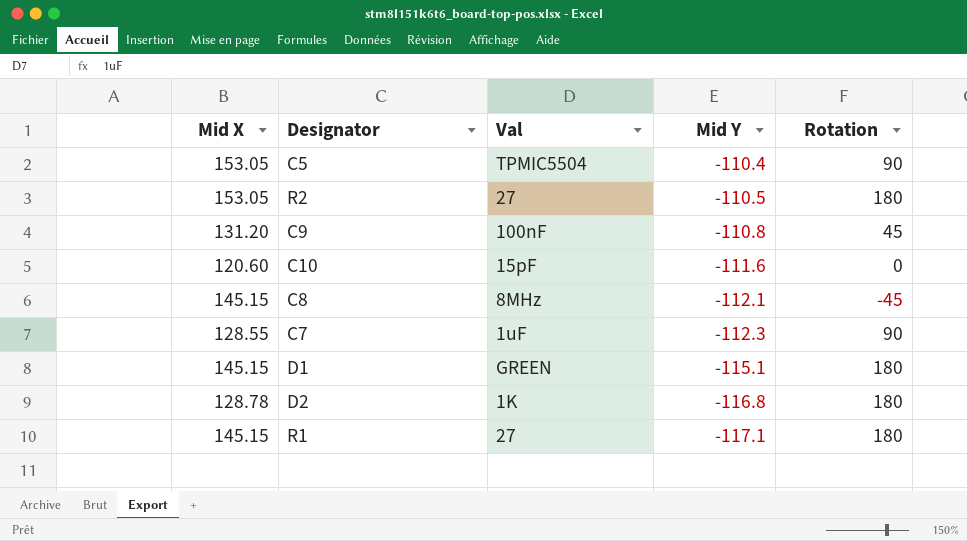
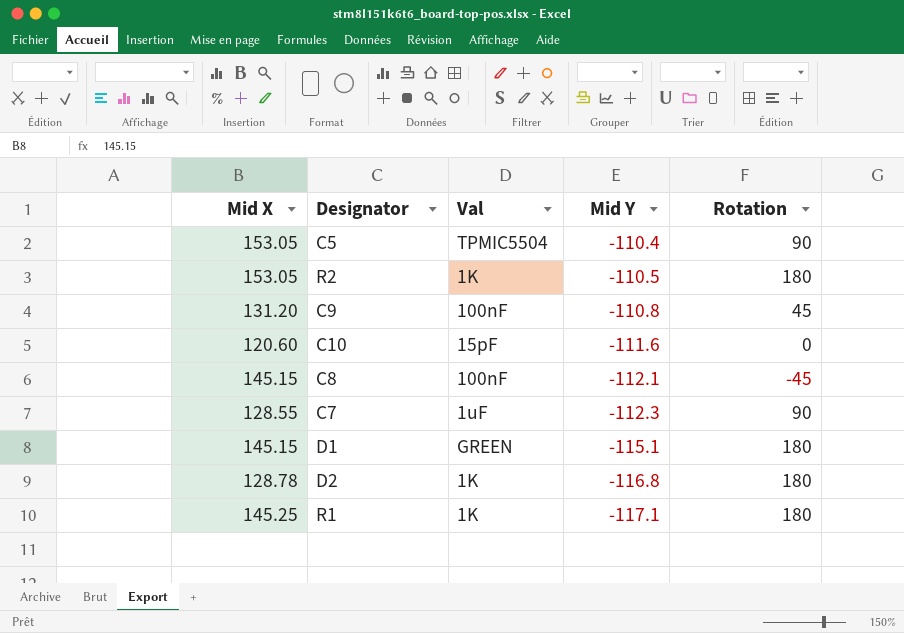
R2 | Val: 27 -> 1K
C8 | Val: 8MHz -> 100nF
R1 | Mid X: 145.15 -> 145.25
R1 | Val: 27 -> 1K

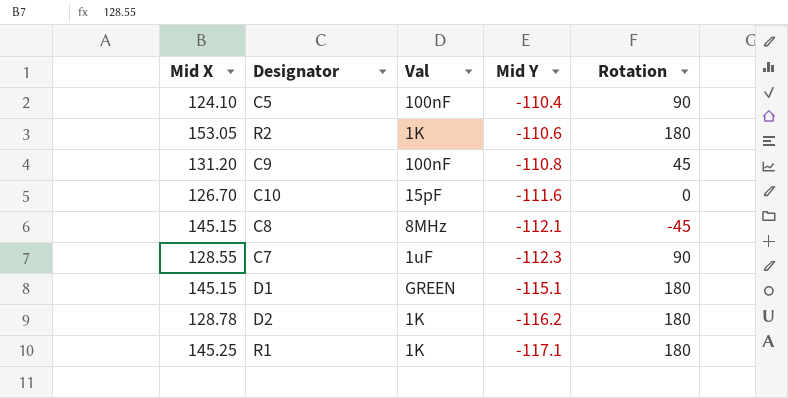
C5 | Mid X: 153.05 -> 124.10
C5 | Val: TPMIC5504 -> 100nF
R2 | Mid Y: -110.5 -> -110.6
C10 | Mid X: 120.60 -> 126.70
C8 | Val: 100nF -> 8MHz
D2 | Mid Y: -116.8 -> -116.2

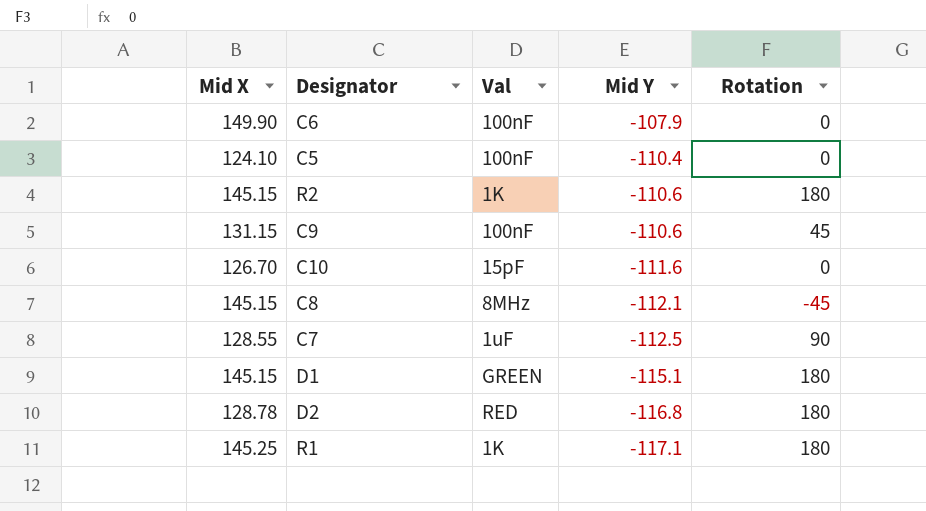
row C6: none -> 149.90 | 100nF | -107.9 | 0
C5 | Rotation: 90 -> 0
R2 | Mid X: 153.05 -> 145.15
C9 | Mid X: 131.20 -> 131.15
C9 | Mid Y: -110.8 -> -110.6
C7 | Mid Y: -112.3 -> -112.5
D2 | Val: 1K -> RED
D2 | Mid Y: -116.2 -> -116.8

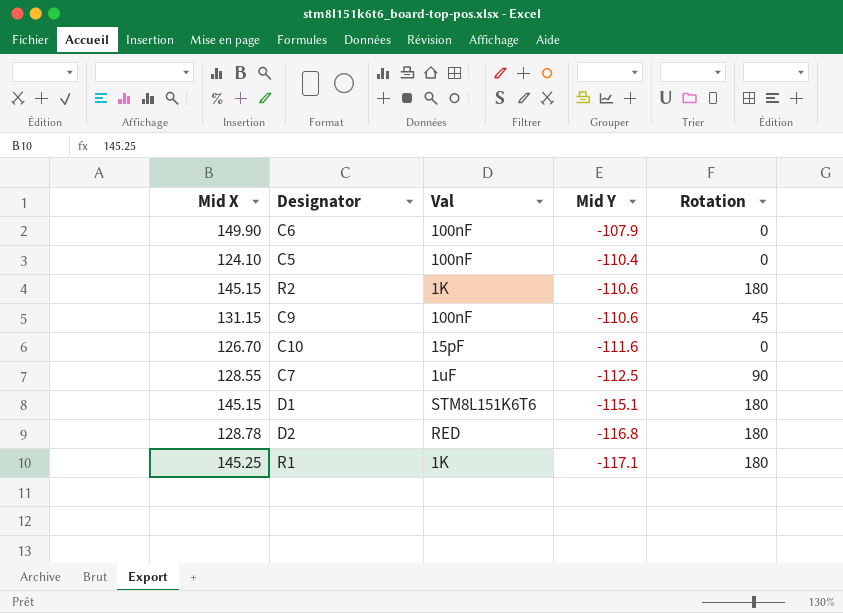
row C8: 145.15 | 8MHz | -112.1 | -45 -> none
D1 | Val: GREEN -> STM8L151K6T6

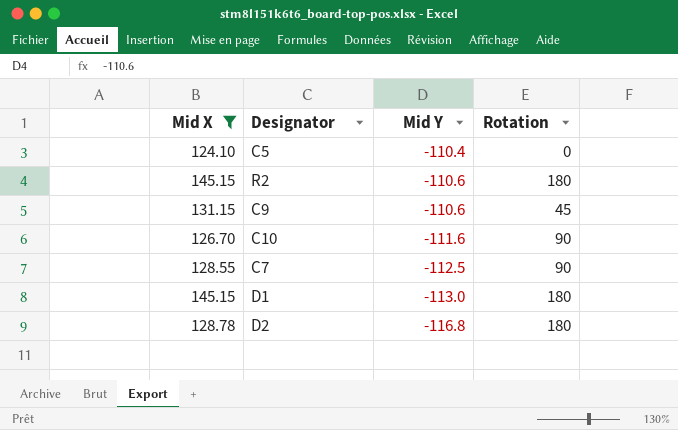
filter: none -> Mid X <= 145.15
column Val | position: 3 -> none
C10 | Rotation: 0 -> 90
D1 | Mid Y: -115.1 -> -113.0

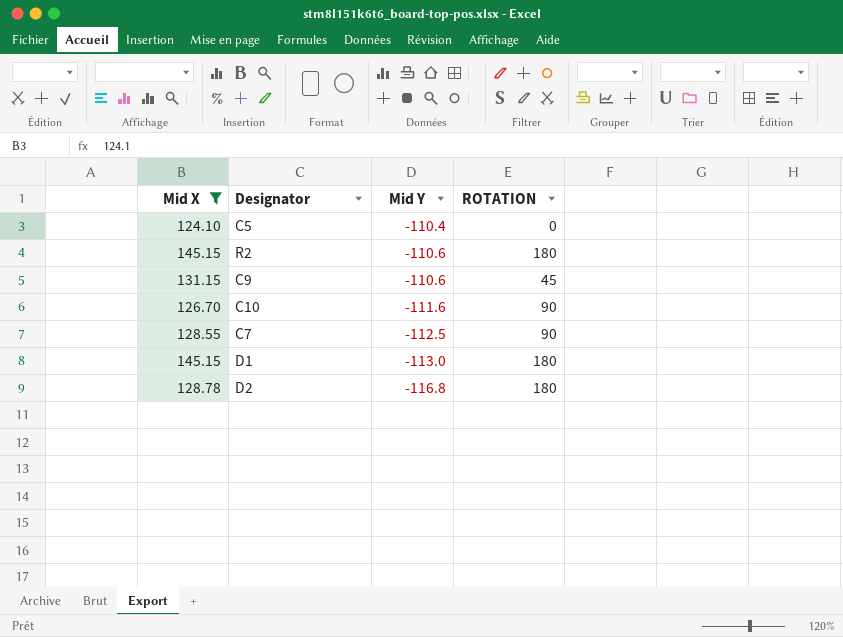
column name: Rotation -> ROTATION

